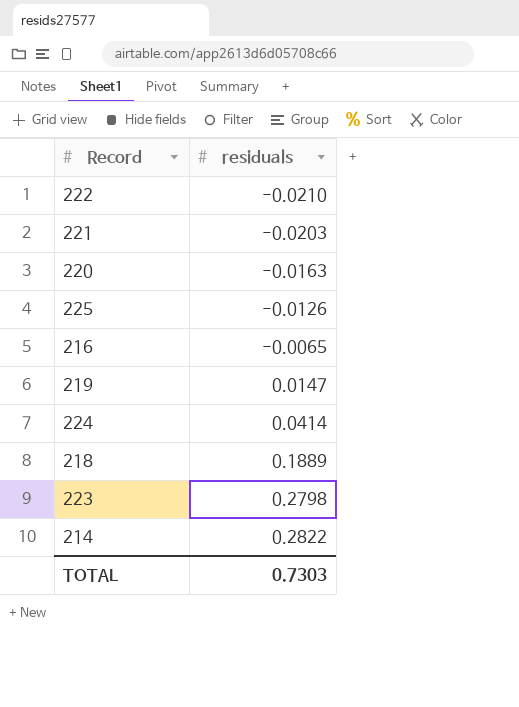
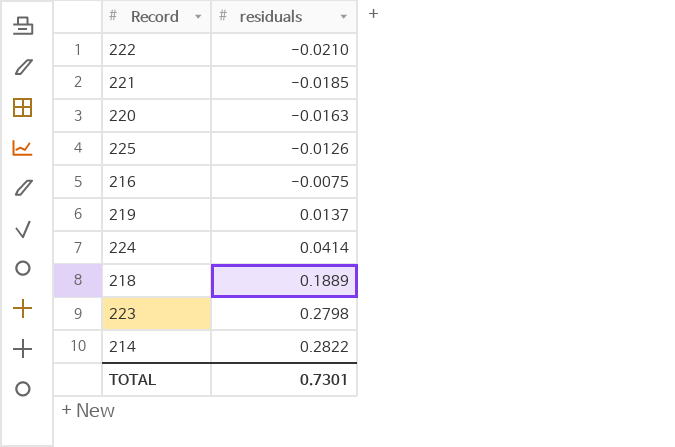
221 | residuals: -0.0203 -> -0.0185
216 | residuals: -0.0065 -> -0.0075
219 | residuals: 0.0147 -> 0.0137
TOTAL | residuals: 0.7303 -> 0.7301

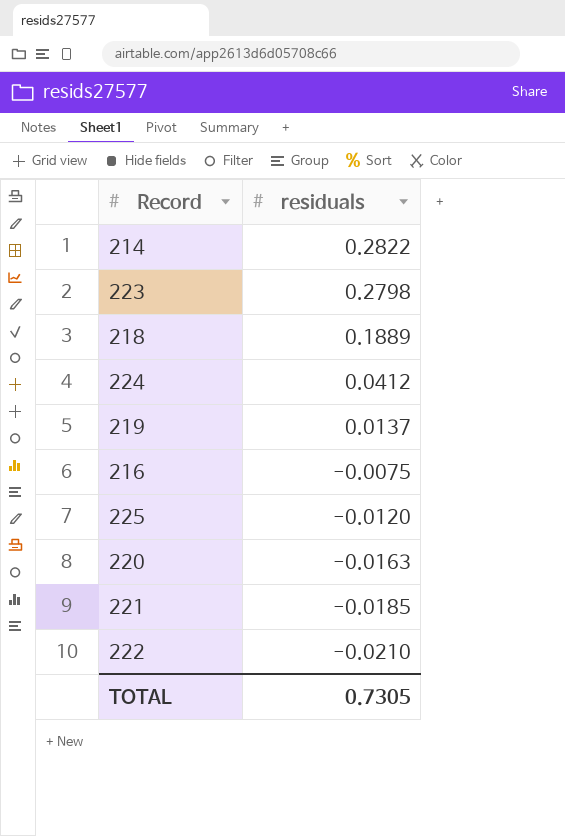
row order: residuals ascending -> residuals descending
224 | residuals: 0.0414 -> 0.0412
225 | residuals: -0.0126 -> -0.0120
TOTAL | residuals: 0.7301 -> 0.7305

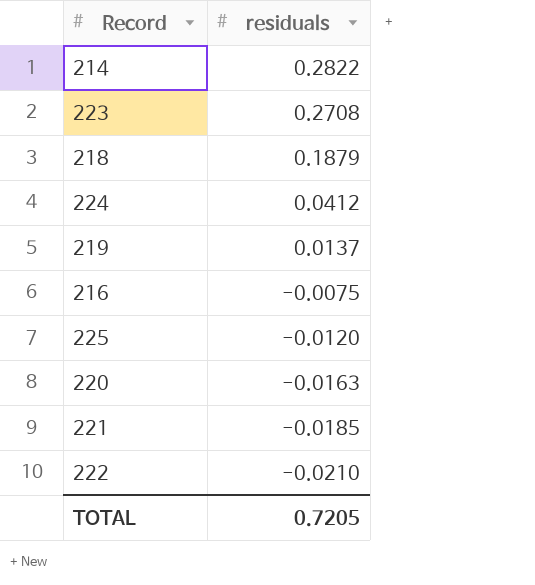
223 | residuals: 0.2798 -> 0.2708
218 | residuals: 0.1889 -> 0.1879
TOTAL | residuals: 0.7305 -> 0.7205

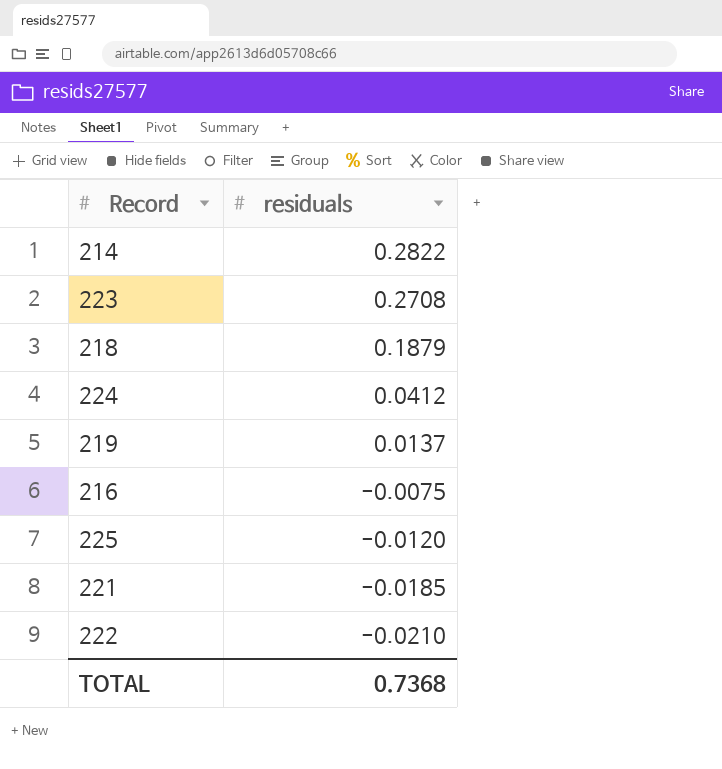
row 220: -0.0163 -> none
TOTAL | residuals: 0.7205 -> 0.7368

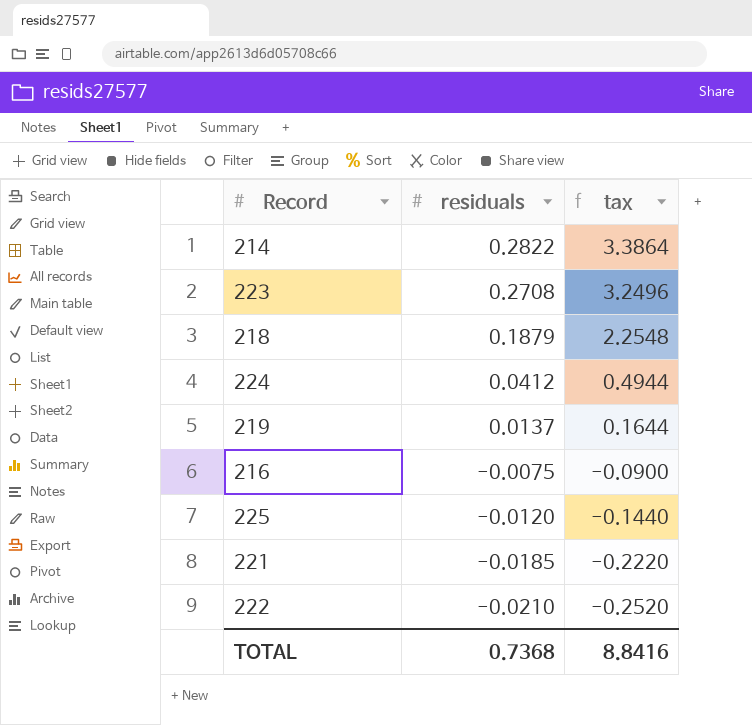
column tax | formula: none -> [residuals] * 12

